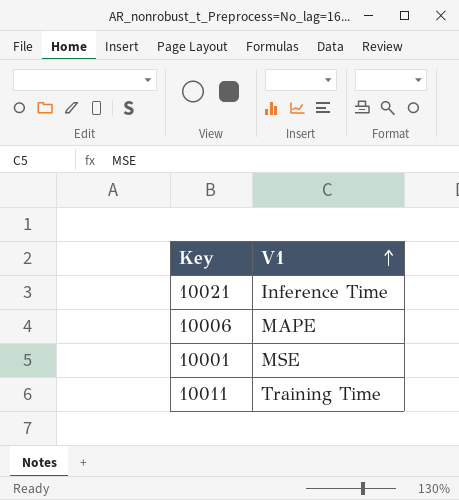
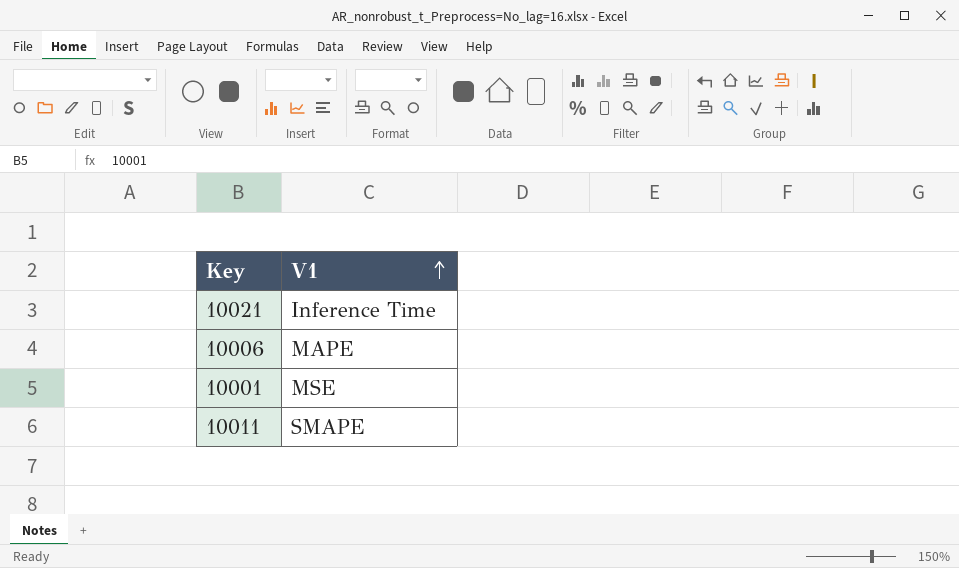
10011 | V1: Training Time -> SMAPE

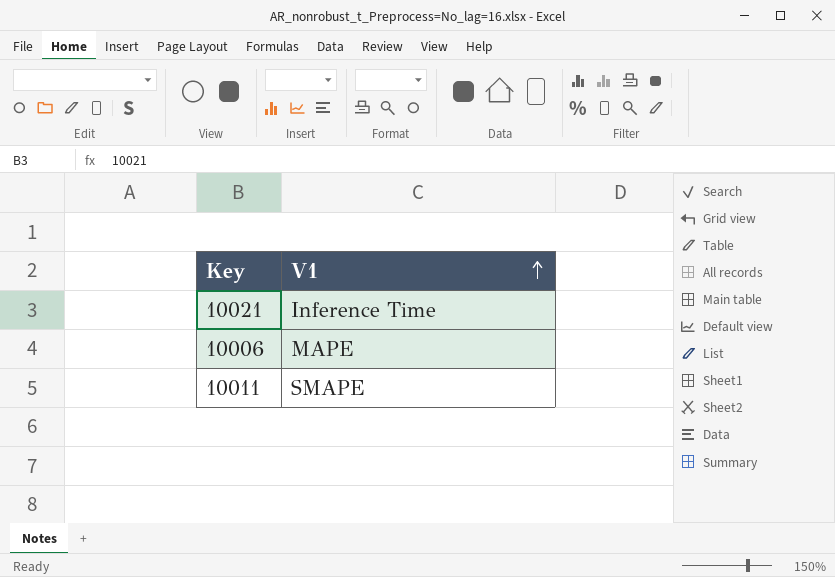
row 10001: MSE -> none

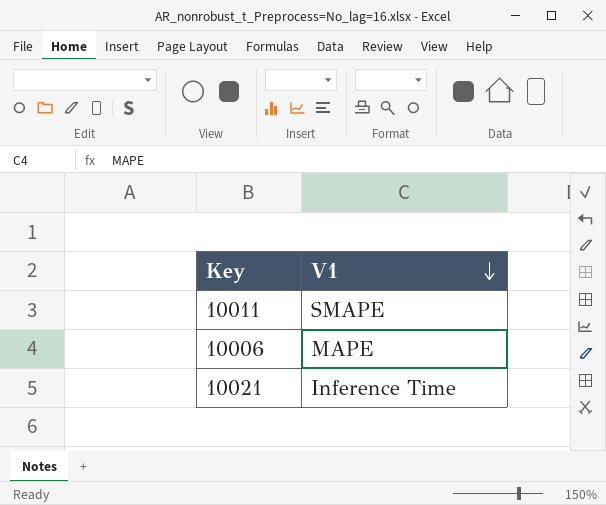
row order: V1 ascending -> V1 descending

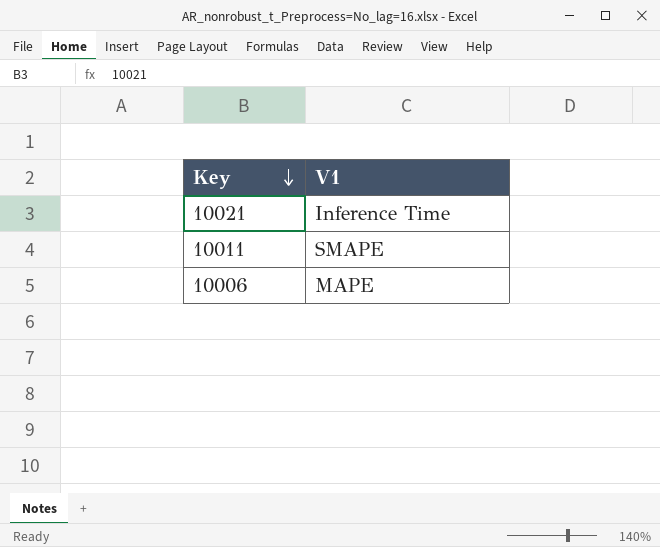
row order: V1 descending -> Key descending

